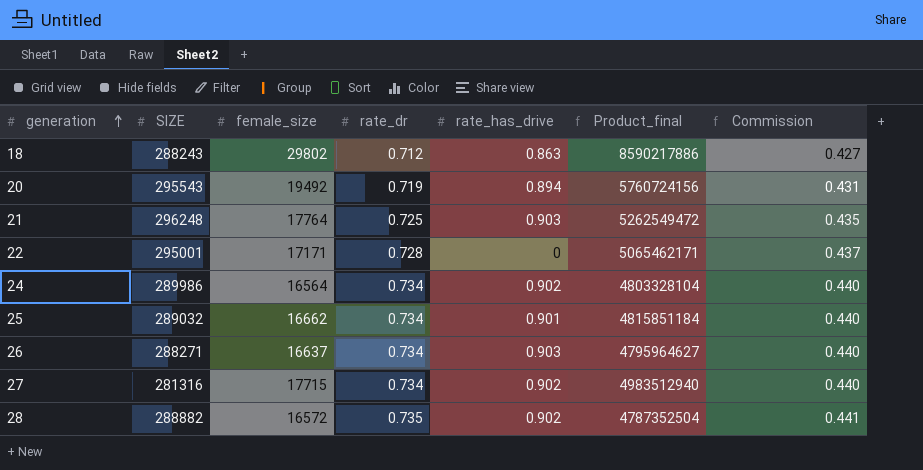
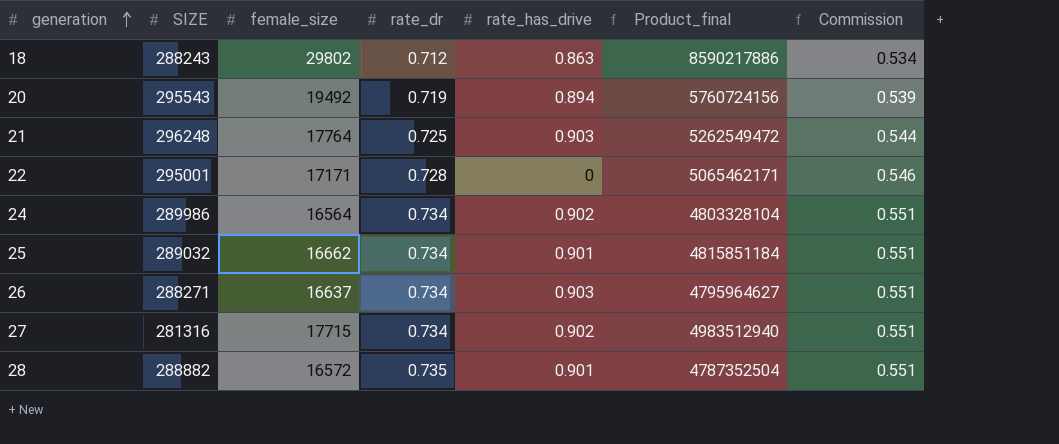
column Commission | formula: [rate_dr] * 0.6 -> [rate_dr] * 0.75
28 | rate_has_drive: 0.902 -> 0.901

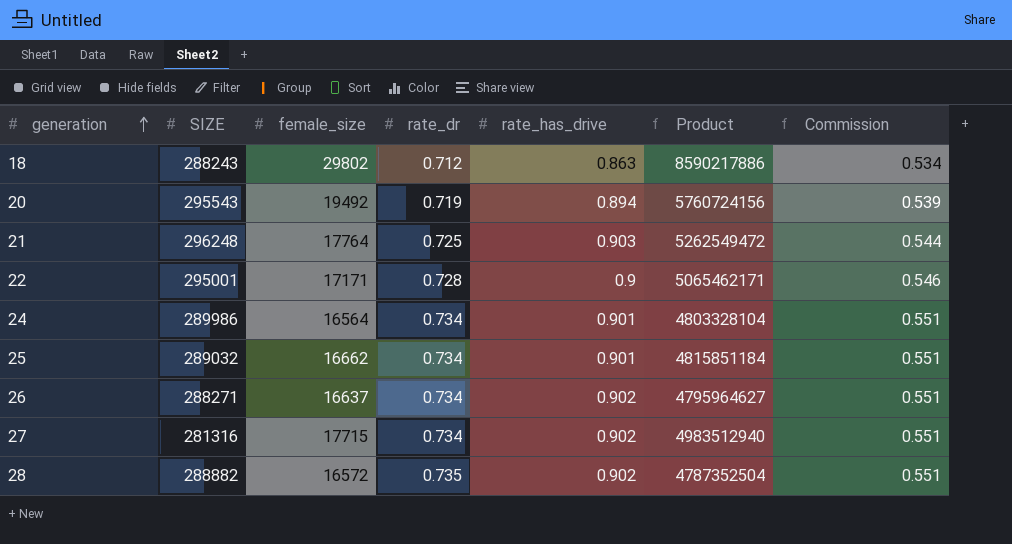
column name: Product_final -> Product
22 | rate_has_drive: 0 -> 0.9
24 | rate_has_drive: 0.902 -> 0.901
26 | rate_has_drive: 0.903 -> 0.902
28 | rate_has_drive: 0.901 -> 0.902

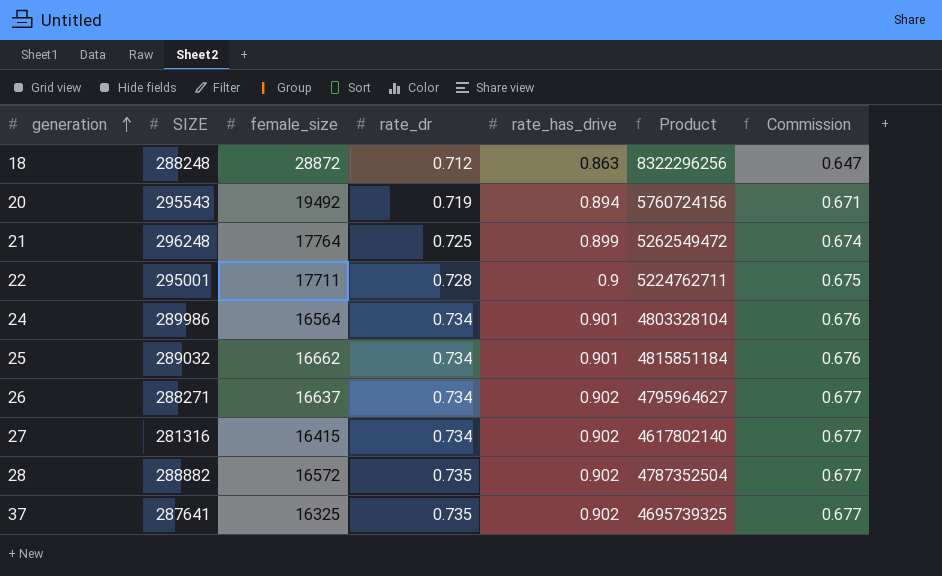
column Commission | formula: [rate_dr] * 0.75 -> [rate_has_drive] * 0.75
18 | SIZE: 288243 -> 288248
18 | female_size: 29802 -> 28872
18 | Product: 8590217886 -> 8322296256
21 | rate_has_drive: 0.903 -> 0.899
22 | female_size: 17171 -> 17711
22 | Product: 5065462171 -> 5224762711
27 | female_size: 17715 -> 16415
27 | Product: 4983512940 -> 4617802140
row 37: none -> 287641 | 16325 | 0.735 | 0.902 | 4695739325 | 0.677

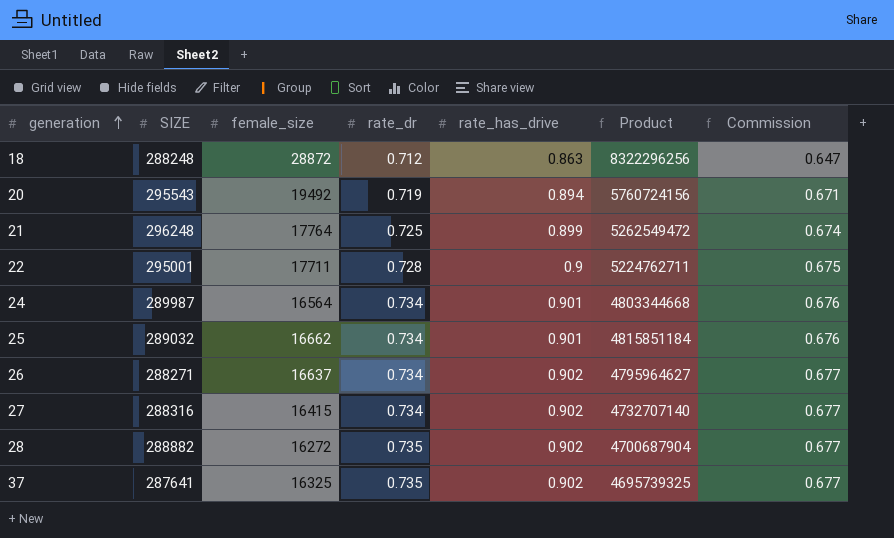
24 | SIZE: 289986 -> 289987
24 | Product: 4803328104 -> 4803344668
27 | SIZE: 281316 -> 288316
27 | Product: 4617802140 -> 4732707140
28 | female_size: 16572 -> 16272
28 | Product: 4787352504 -> 4700687904

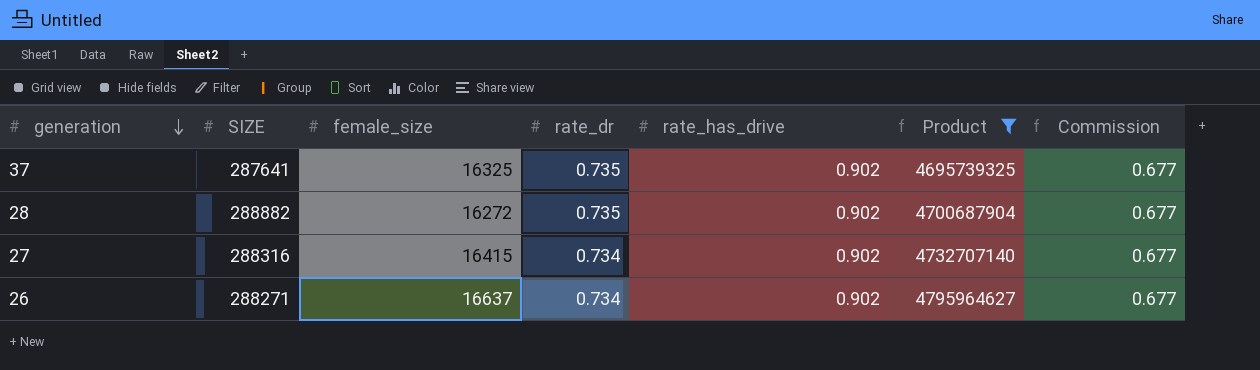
filter: none -> Product <= 4795964627
row order: generation ascending -> generation descending

